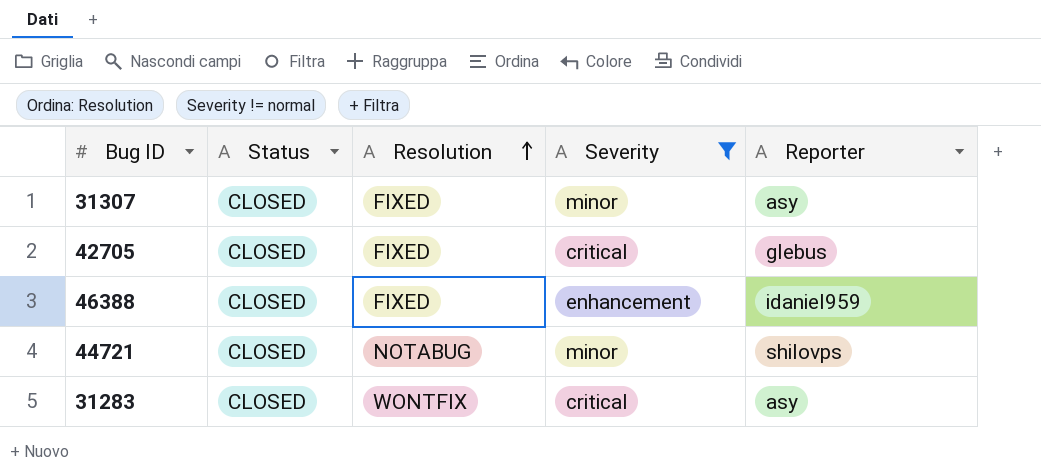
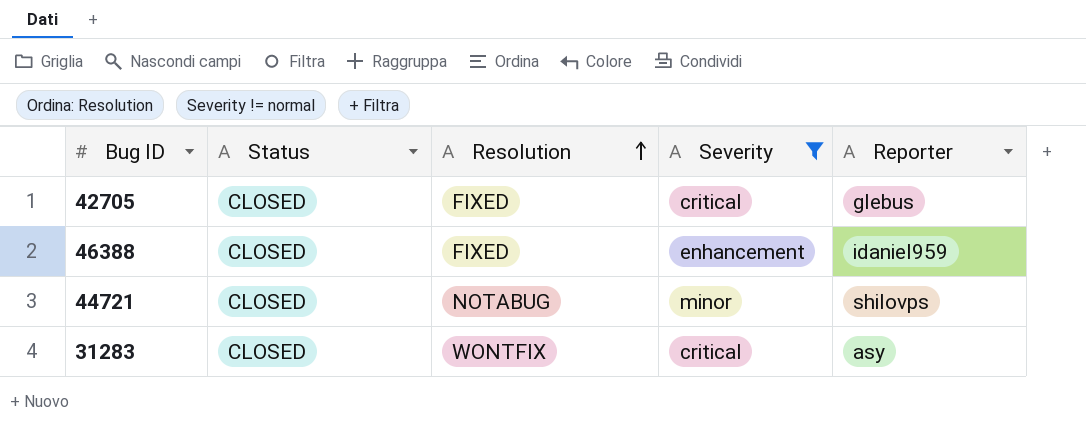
row 31307: CLOSED | FIXED | minor | asy -> none

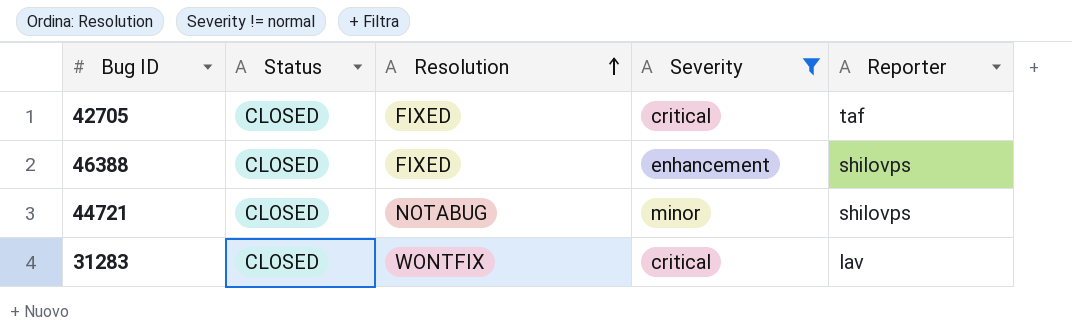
42705 | Reporter: glebus -> taf
46388 | Reporter: idaniel959 -> shilovps
31283 | Reporter: asy -> lav

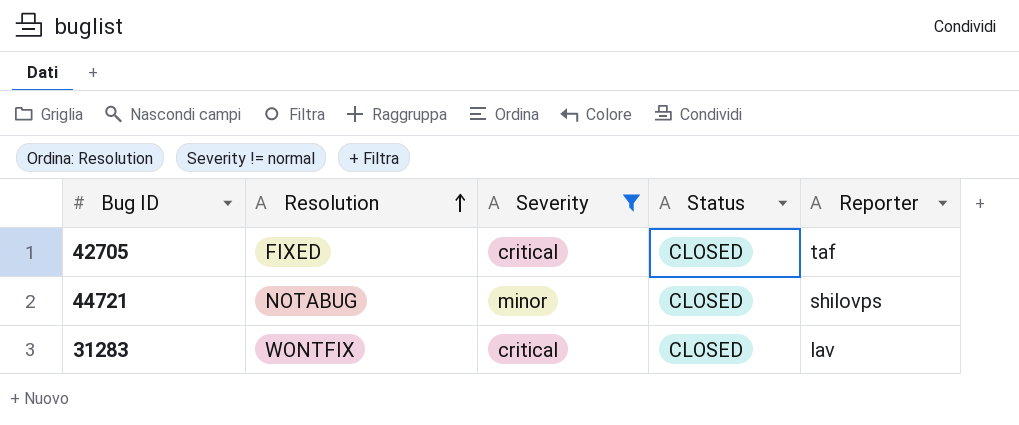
column Status | position: 2 -> 4
row 46388: CLOSED | FIXED | enhancement | shilovps -> none

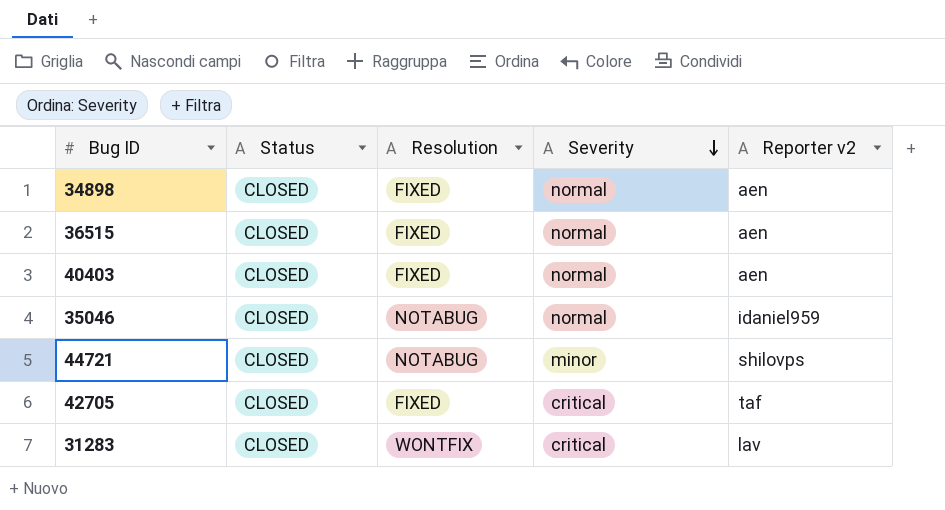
filter: Severity != normal -> none
row order: Resolution ascending -> Severity descending
column Status | position: 4 -> 2
column name: Reporter -> Reporter v2

